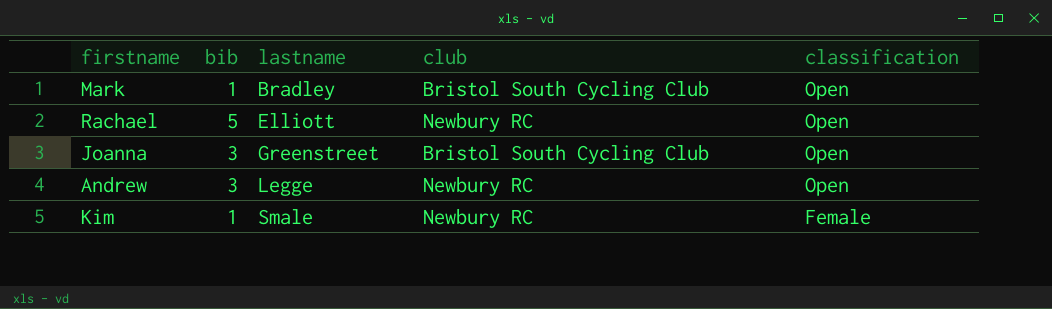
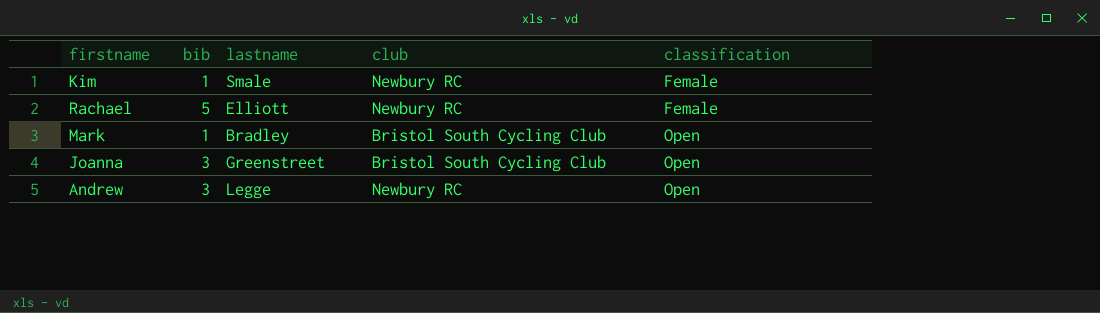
row order: lastname ascending -> classification ascending
Rachael | classification: Open -> Female

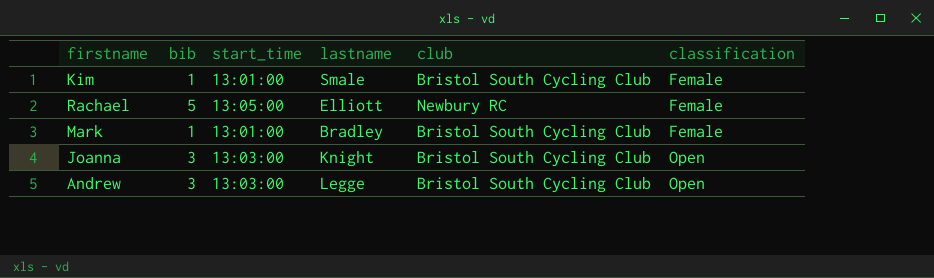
column start_time | position: none -> 3
Kim | club: Newbury RC -> Bristol South Cycling Club
Mark | classification: Open -> Female
Joanna | lastname: Greenstreet -> Knight
Andrew | club: Newbury RC -> Bristol South Cycling Club

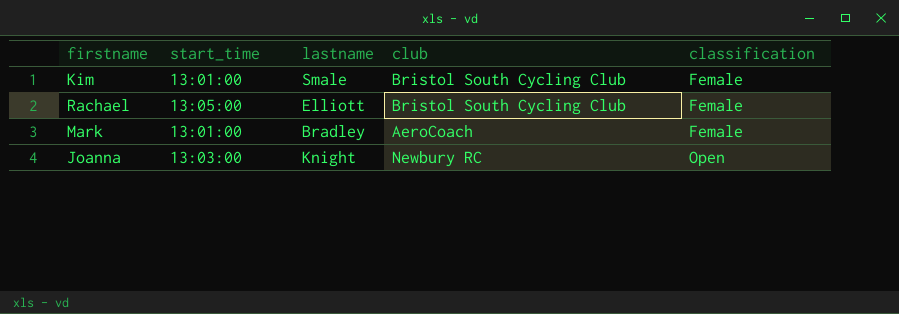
column bib | position: 2 -> none
row Andrew: 3 | 13:03:00 | Legge | Bristol South Cycling Club | Open -> none
Rachael | club: Newbury RC -> Bristol South Cycling Club
Mark | club: Bristol South Cycling Club -> AeroCoach
Joanna | club: Bristol South Cycling Club -> Newbury RC

